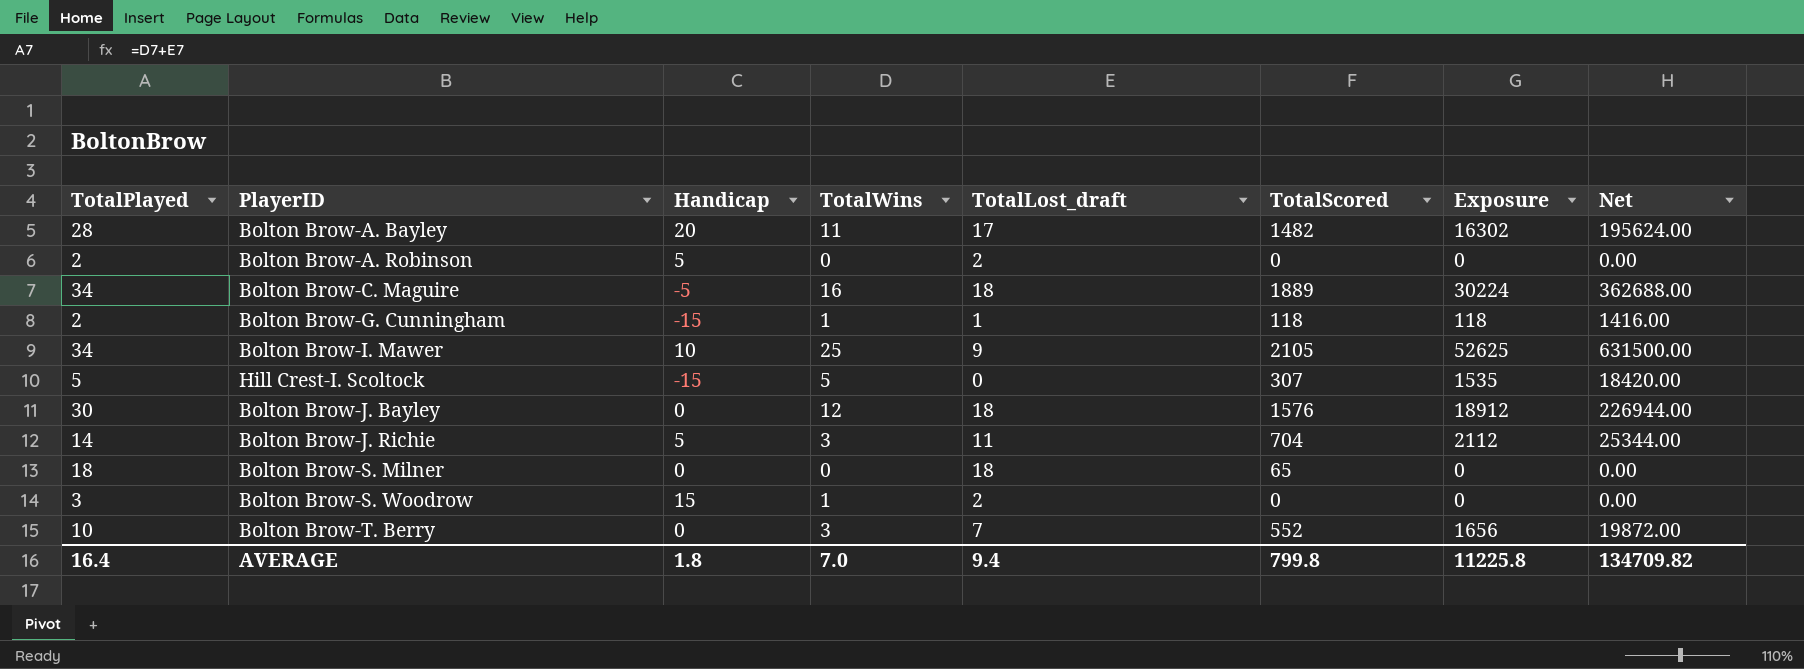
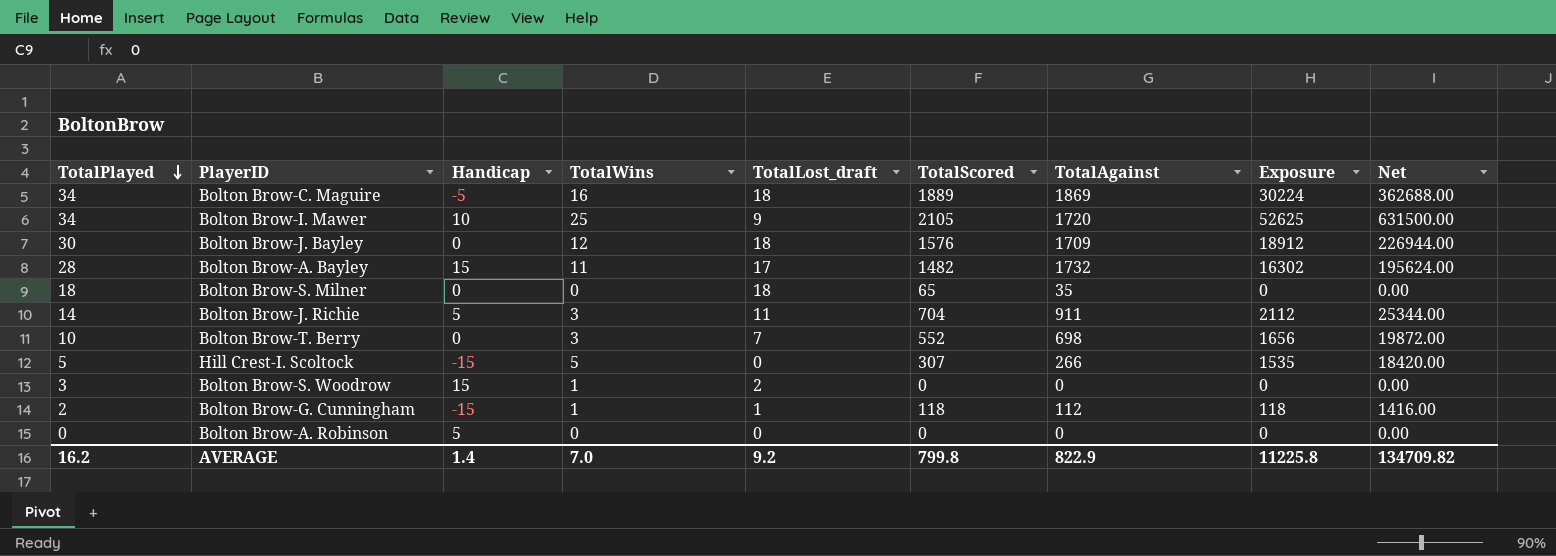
row order: none -> TotalPlayed descending
column TotalAgainst | position: none -> 7
Bolton Brow-A. Bayley | Handicap: 20 -> 15
Bolton Brow-A. Robinson | TotalPlayed: 2 -> 0
Bolton Brow-A. Robinson | TotalLost_draft: 2 -> 0
AVERAGE | TotalPlayed: 16.4 -> 16.2
AVERAGE | Handicap: 1.8 -> 1.4
AVERAGE | TotalLost_draft: 9.4 -> 9.2

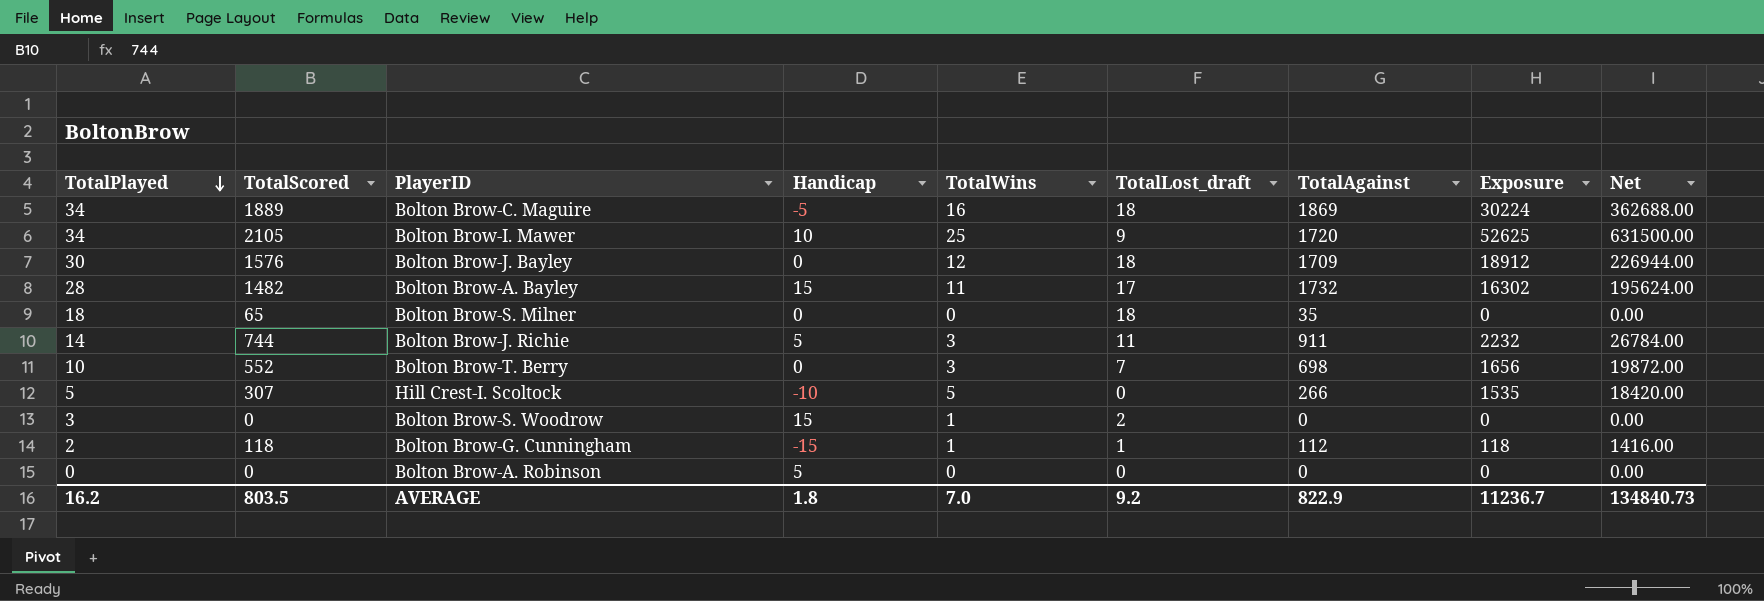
column TotalScored | position: 6 -> 2
Bolton Brow-J. Richie | TotalScored: 704 -> 744
Bolton Brow-J. Richie | Exposure: 2112 -> 2232
Bolton Brow-J. Richie | Net: 25344.00 -> 26784.00
Hill Crest-I. Scoltock | Handicap: -15 -> -10
AVERAGE | TotalScored: 799.8 -> 803.5
AVERAGE | Handicap: 1.4 -> 1.8
AVERAGE | Exposure: 11225.8 -> 11236.7
AVERAGE | Net: 134709.82 -> 134840.73

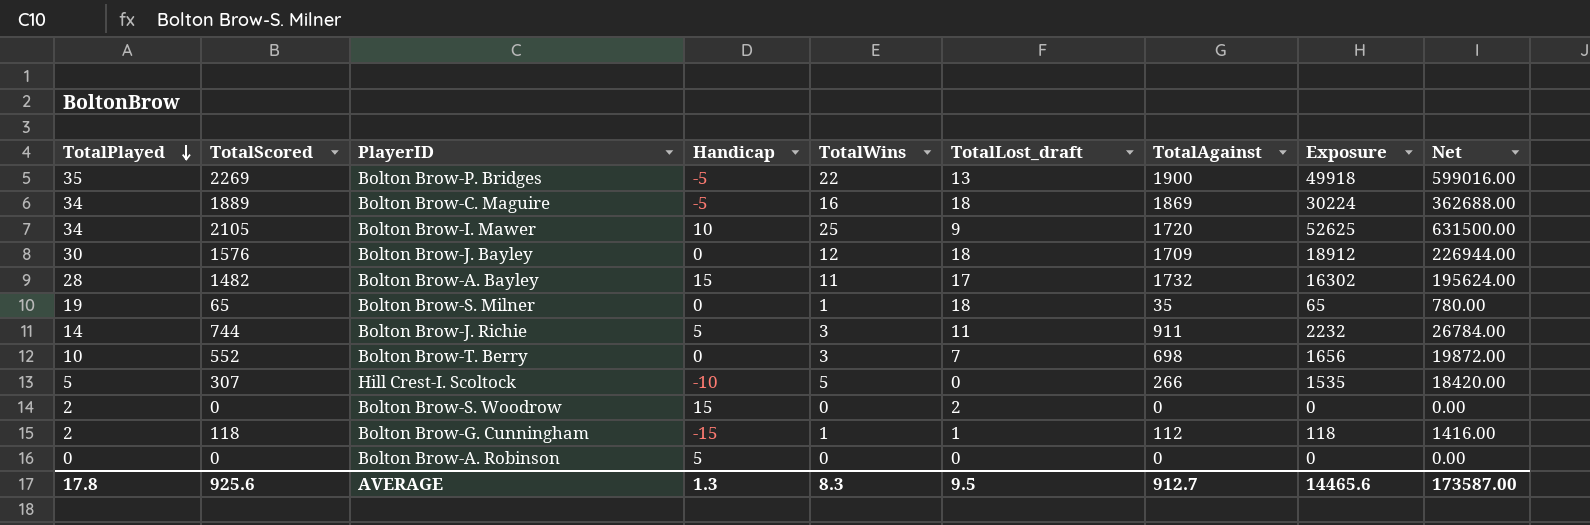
row Bolton Brow-P. Bridges: none -> 35 | 2269 | -5 | 22 | 13 | 1900 | 49918 | 599016.00
Bolton Brow-S. Milner | TotalPlayed: 18 -> 19
Bolton Brow-S. Milner | TotalWins: 0 -> 1
Bolton Brow-S. Milner | Exposure: 0 -> 65
Bolton Brow-S. Milner | Net: 0.00 -> 780.00
Bolton Brow-S. Woodrow | TotalPlayed: 3 -> 2
Bolton Brow-S. Woodrow | TotalWins: 1 -> 0
AVERAGE | TotalPlayed: 16.2 -> 17.8
AVERAGE | TotalScored: 803.5 -> 925.6
AVERAGE | Handicap: 1.8 -> 1.3
AVERAGE | TotalWins: 7.0 -> 8.3
AVERAGE | TotalLost_draft: 9.2 -> 9.5
AVERAGE | TotalAgainst: 822.9 -> 912.7
AVERAGE | Exposure: 11236.7 -> 14465.6
AVERAGE | Net: 134840.73 -> 173587.00

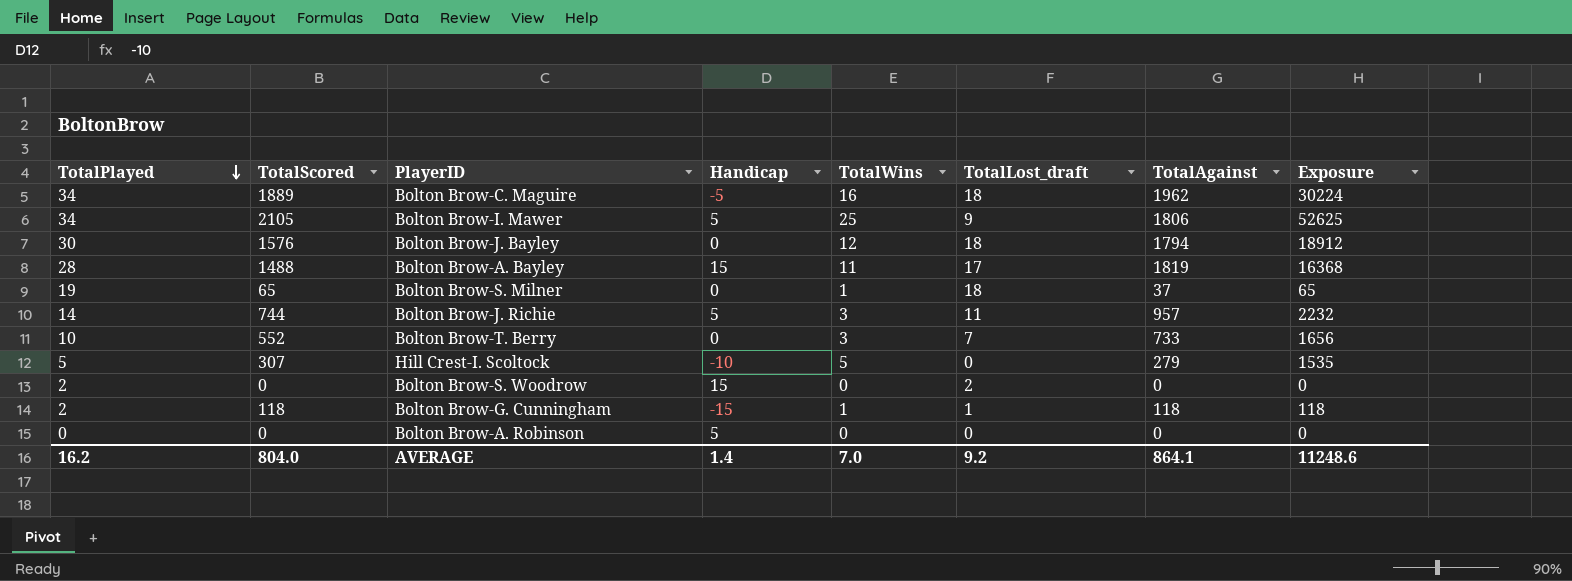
column Net | formula: [Exposure] * 12 -> none
row Bolton Brow-P. Bridges: 35 | 2269 | -5 | 22 | 13 | 1900 | 49918 | 599016.00 -> none
Bolton Brow-C. Maguire | TotalAgainst: 1869 -> 1962
Bolton Brow-I. Mawer | Handicap: 10 -> 5
Bolton Brow-I. Mawer | TotalAgainst: 1720 -> 1806
Bolton Brow-J. Bayley | TotalAgainst: 1709 -> 1794
Bolton Brow-A. Bayley | TotalScored: 1482 -> 1488
Bolton Brow-A. Bayley | TotalAgainst: 1732 -> 1819
Bolton Brow-A. Bayley | Exposure: 16302 -> 16368
Bolton Brow-S. Milner | TotalAgainst: 35 -> 37
Bolton Brow-J. Richie | TotalAgainst: 911 -> 957
Bolton Brow-T. Berry | TotalAgainst: 698 -> 733
Hill Crest-I. Scoltock | TotalAgainst: 266 -> 279
Bolton Brow-G. Cunningham | TotalAgainst: 112 -> 118
AVERAGE | TotalPlayed: 17.8 -> 16.2
AVERAGE | TotalScored: 925.6 -> 804.0
AVERAGE | Handicap: 1.3 -> 1.4
AVERAGE | TotalWins: 8.3 -> 7.0
AVERAGE | TotalLost_draft: 9.5 -> 9.2
AVERAGE | TotalAgainst: 912.7 -> 864.1
AVERAGE | Exposure: 14465.6 -> 11248.6

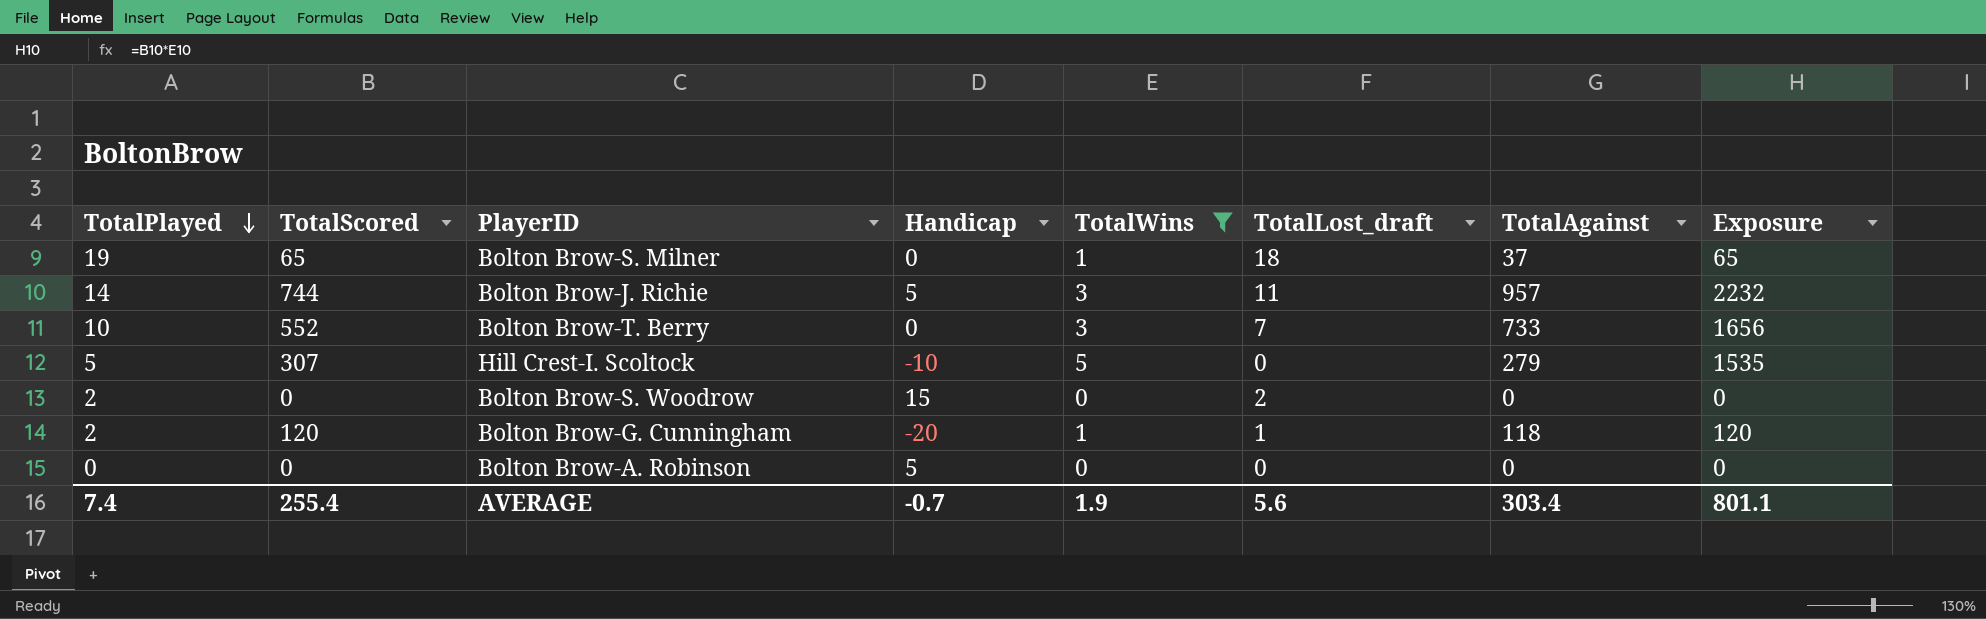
filter: none -> TotalWins <= 5
Bolton Brow-G. Cunningham | TotalScored: 118 -> 120
Bolton Brow-G. Cunningham | Handicap: -15 -> -20
Bolton Brow-G. Cunningham | Exposure: 118 -> 120
AVERAGE | TotalPlayed: 16.2 -> 7.4
AVERAGE | TotalScored: 804.0 -> 255.4
AVERAGE | Handicap: 1.4 -> -0.7
AVERAGE | TotalWins: 7.0 -> 1.9
AVERAGE | TotalLost_draft: 9.2 -> 5.6
AVERAGE | TotalAgainst: 864.1 -> 303.4
AVERAGE | Exposure: 11248.6 -> 801.1

